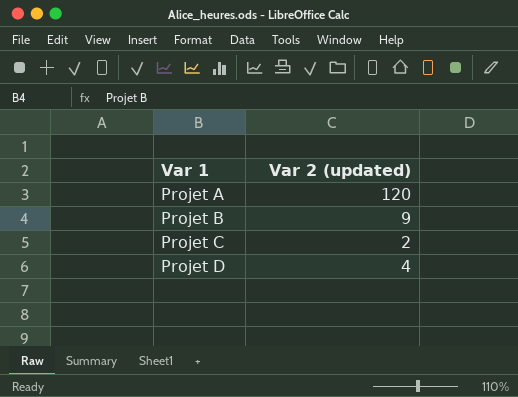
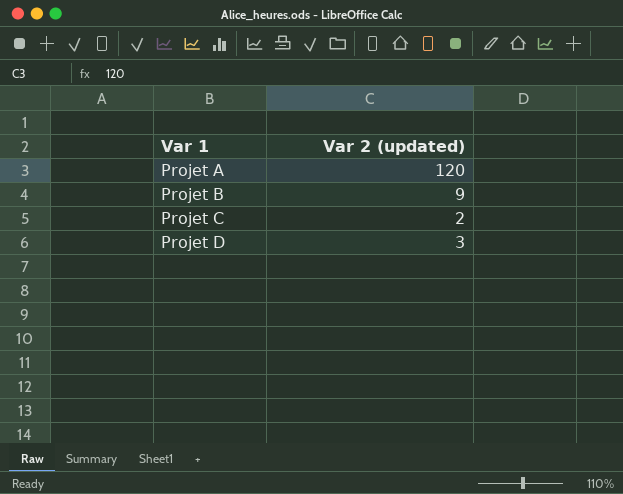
Projet D | Var 2 (updated): 4 -> 3

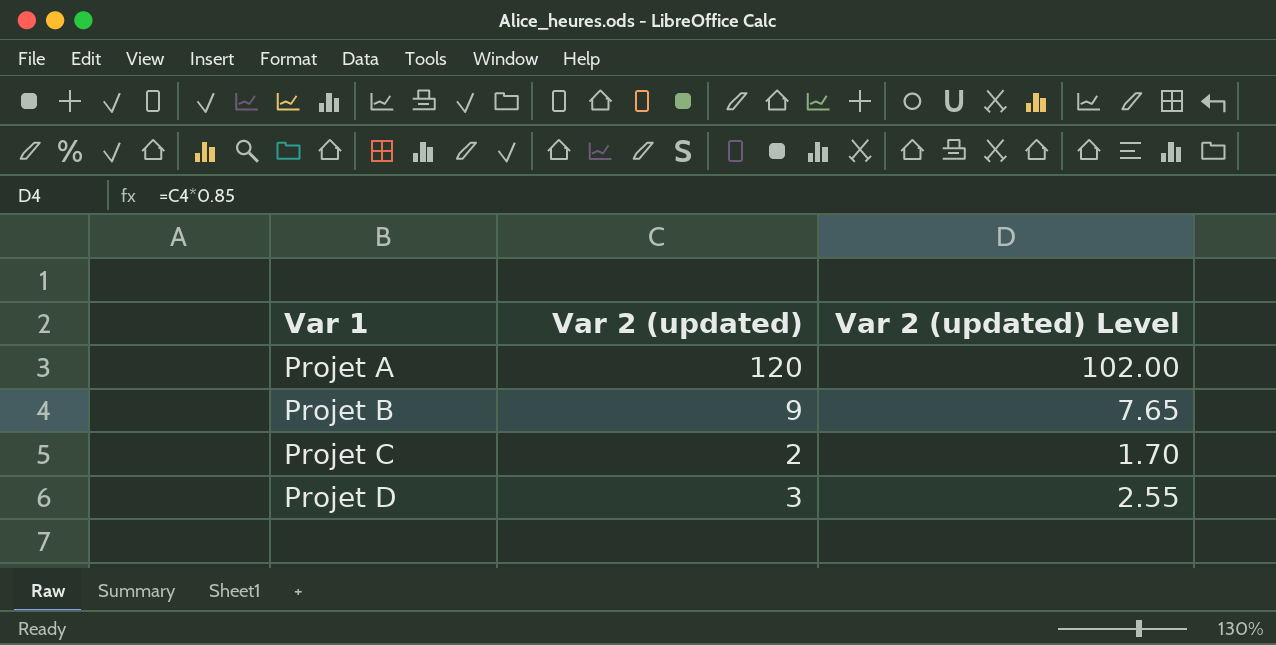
column Var 2 (updated) Level | formula: none -> [Var 2 (updated)] * 0.85

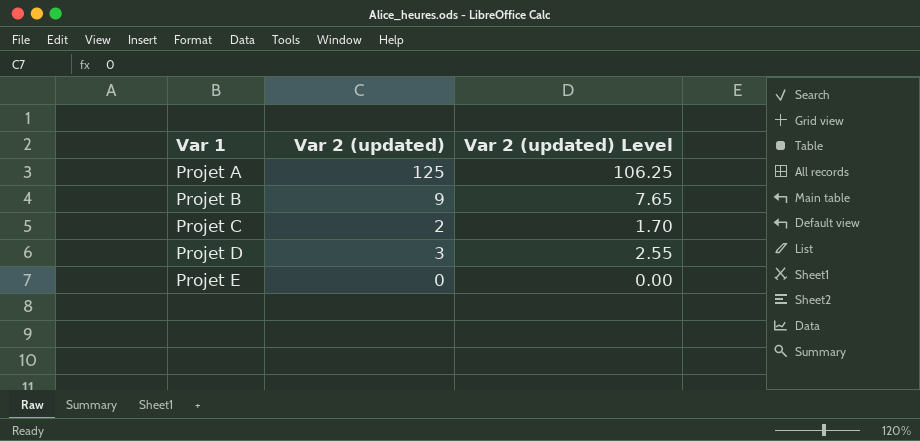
Projet A | Var 2 (updated): 120 -> 125
Projet A | Var 2 (updated) Level: 102.00 -> 106.25
row Projet E: none -> 0 | 0.00

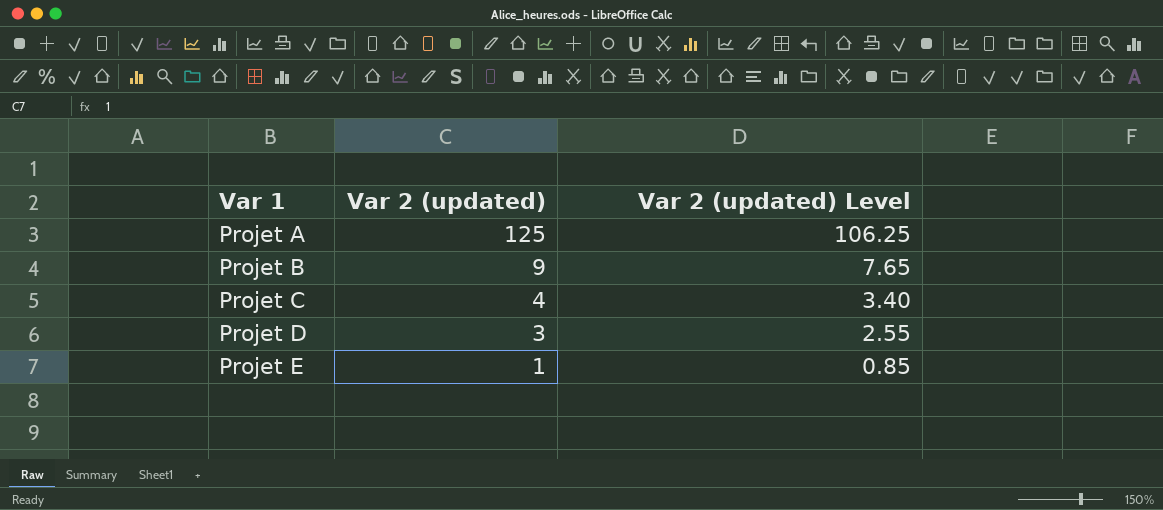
Projet C | Var 2 (updated): 2 -> 4
Projet C | Var 2 (updated) Level: 1.70 -> 3.40
Projet E | Var 2 (updated): 0 -> 1
Projet E | Var 2 (updated) Level: 0.00 -> 0.85

